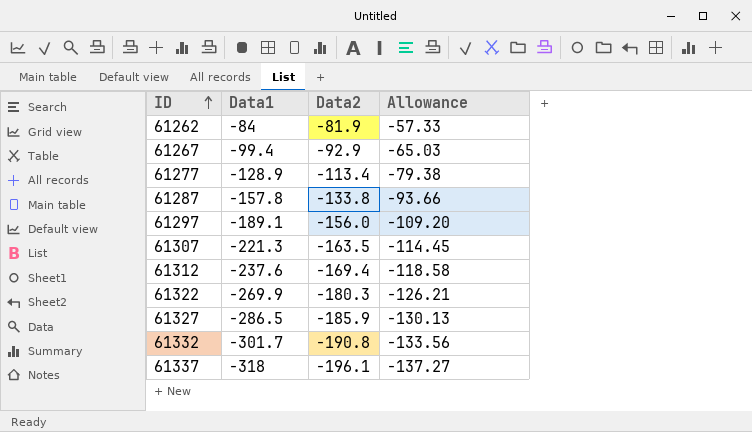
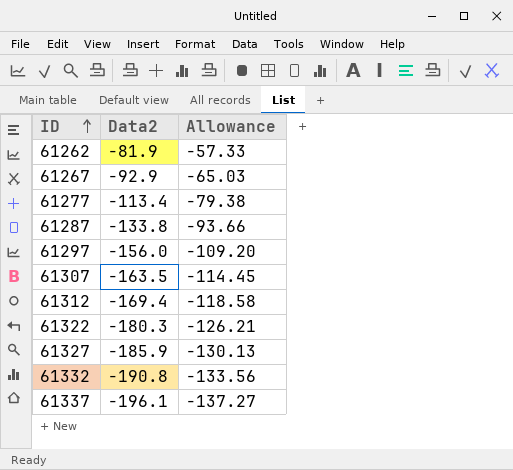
column Data1 | position: 2 -> none

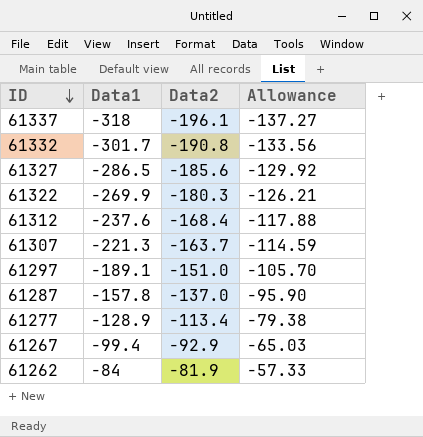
row order: ID ascending -> ID descending
column Data1 | position: none -> 2
61327 | Data2: -185.9 -> -185.6
61327 | Allowance: -130.13 -> -129.92
61312 | Data2: -169.4 -> -168.4
61312 | Allowance: -118.58 -> -117.88
61307 | Data2: -163.5 -> -163.7
61307 | Allowance: -114.45 -> -114.59
61297 | Data2: -156.0 -> -151.0
61297 | Allowance: -109.20 -> -105.70
61287 | Data2: -133.8 -> -137.0
61287 | Allowance: -93.66 -> -95.90

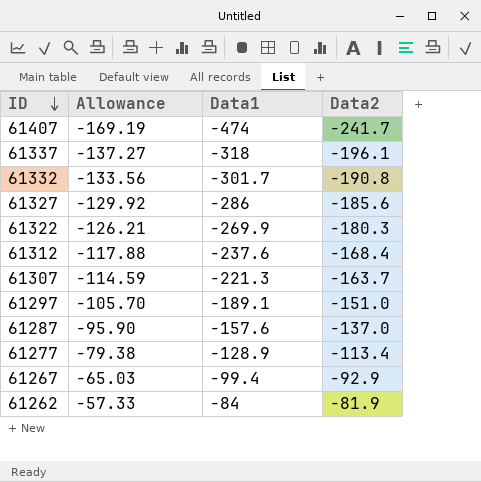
column Allowance | position: 4 -> 2
row 61407: none -> -169.19 | -474 | -241.7
61327 | Data1: -286.5 -> -286
61287 | Data1: -157.8 -> -157.6

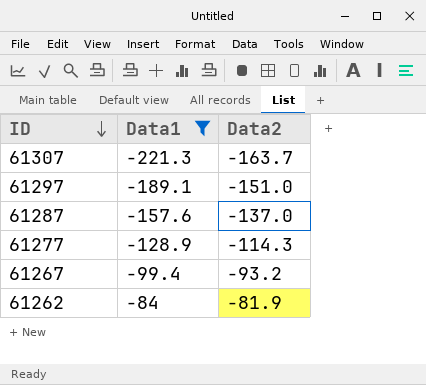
filter: none -> Data1 >= -221.3
column Allowance | formula: [Data2] * 0.7 -> none
61277 | Data2: -113.4 -> -114.3
61267 | Data2: -92.9 -> -93.2

